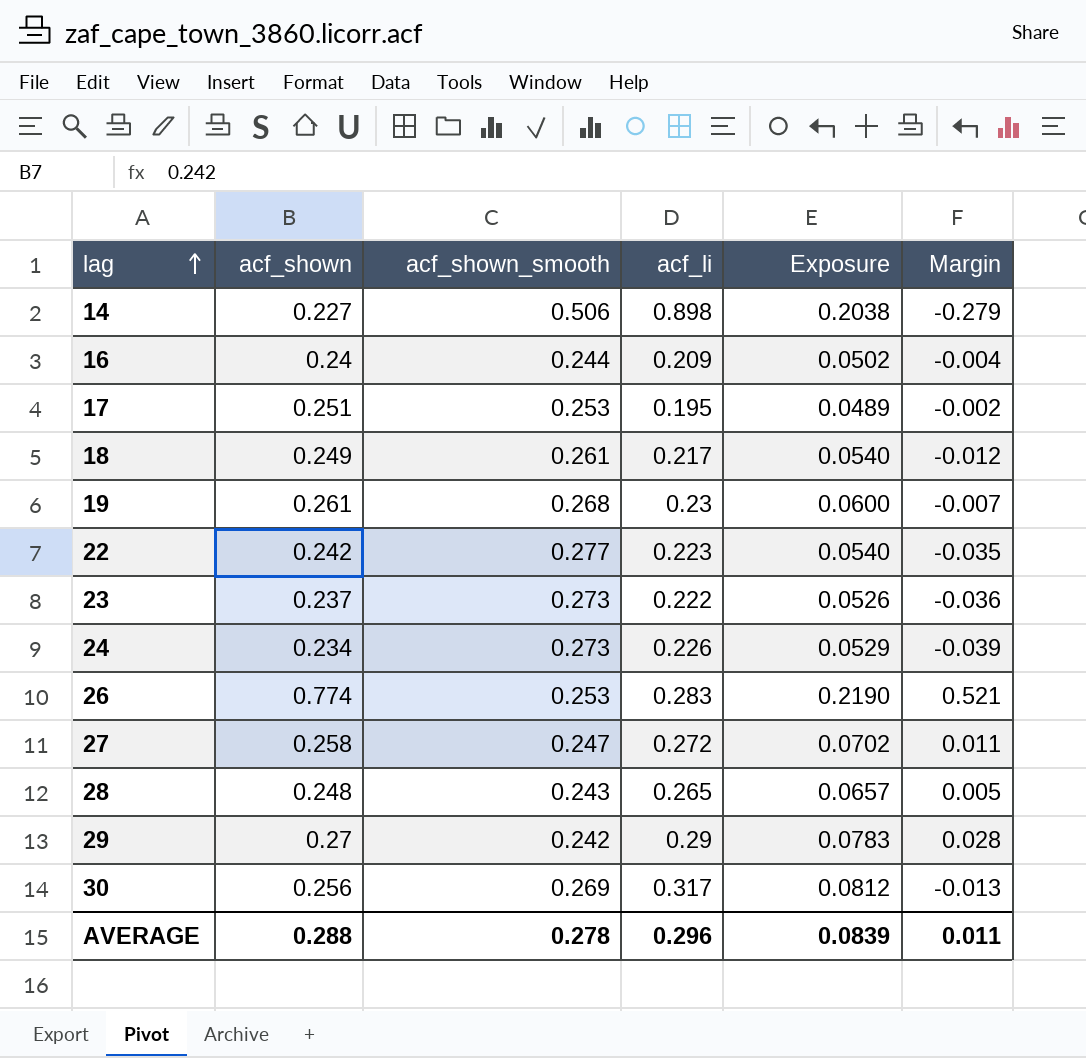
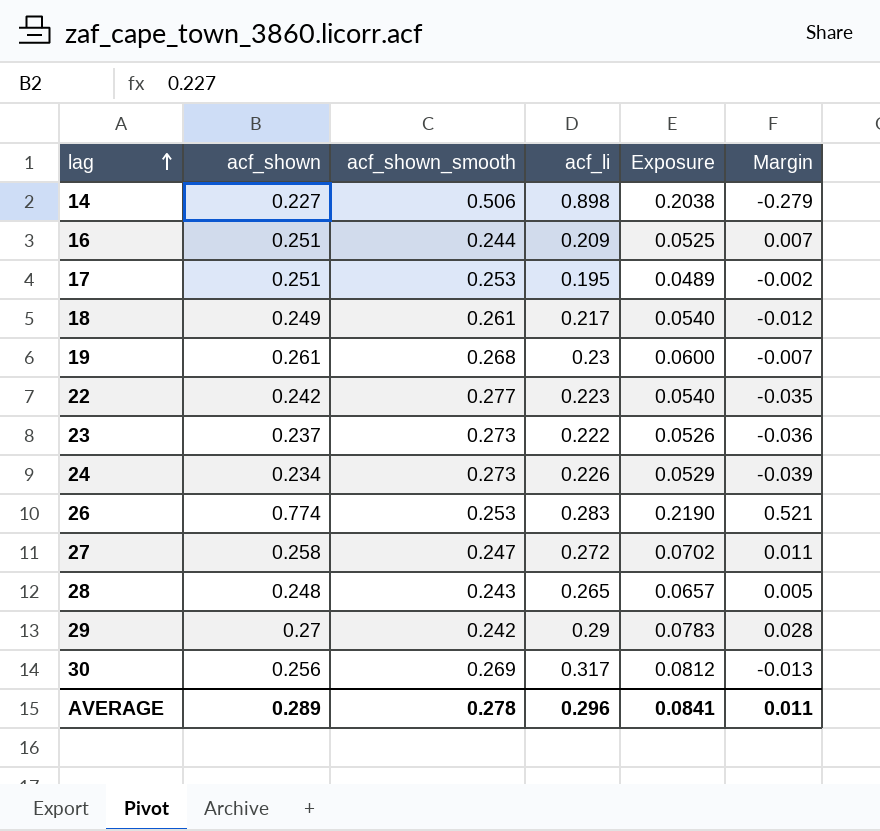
16 | acf_shown: 0.24 -> 0.251
16 | Exposure: 0.0502 -> 0.0525
16 | Margin: -0.004 -> 0.007
AVERAGE | acf_shown: 0.288 -> 0.289
AVERAGE | Exposure: 0.0839 -> 0.0841

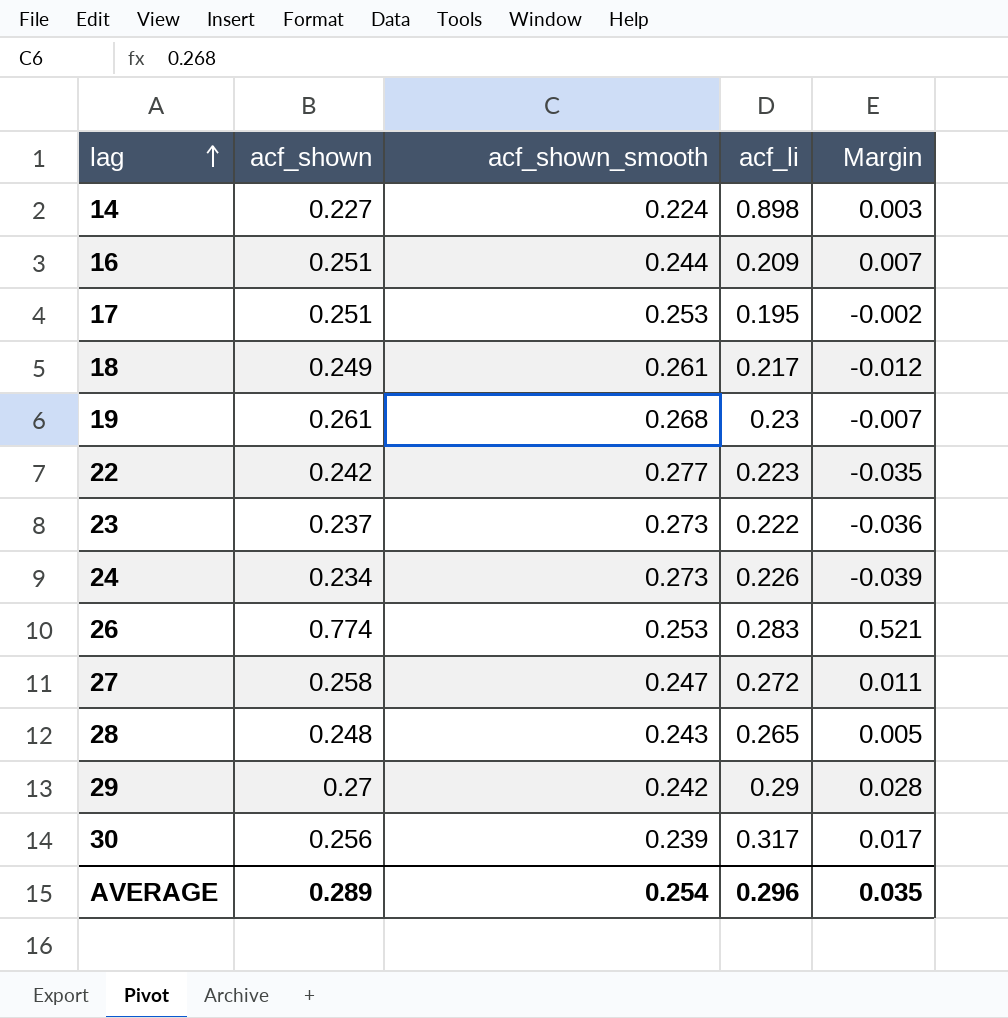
column Exposure | formula: [acf_shown] * [acf_li] -> none
14 | acf_shown_smooth: 0.506 -> 0.224
14 | Margin: -0.279 -> 0.003
30 | acf_shown_smooth: 0.269 -> 0.239
30 | Margin: -0.013 -> 0.017
AVERAGE | acf_shown_smooth: 0.278 -> 0.254
AVERAGE | Margin: 0.011 -> 0.035

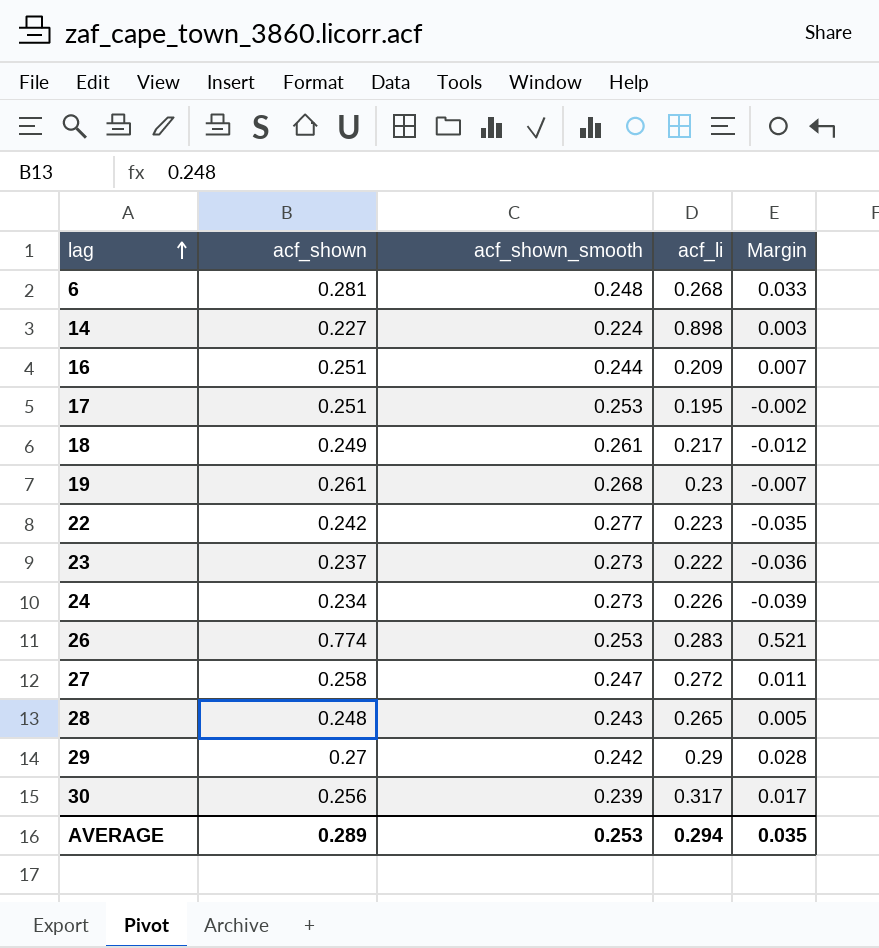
row 6: none -> 0.281 | 0.248 | 0.268 | 0.033
AVERAGE | acf_shown_smooth: 0.254 -> 0.253
AVERAGE | acf_li: 0.296 -> 0.294

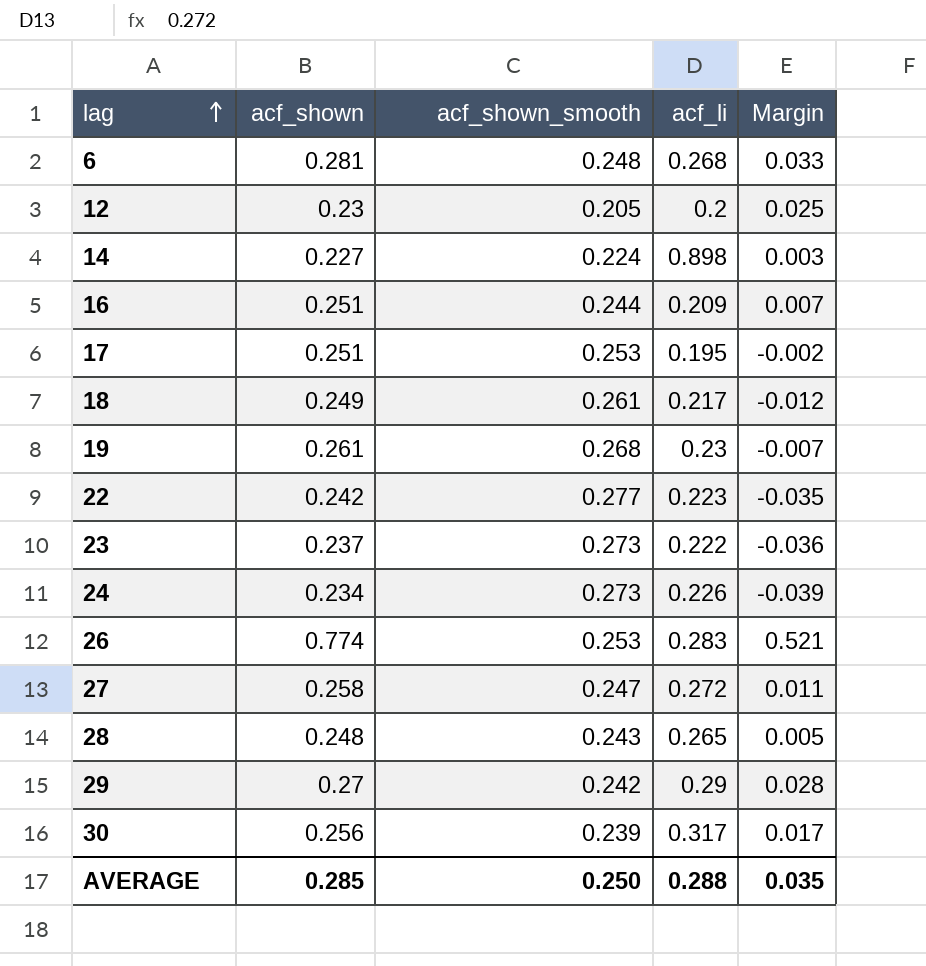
row 12: none -> 0.23 | 0.205 | 0.2 | 0.025
AVERAGE | acf_shown: 0.289 -> 0.285
AVERAGE | acf_shown_smooth: 0.253 -> 0.250
AVERAGE | acf_li: 0.294 -> 0.288

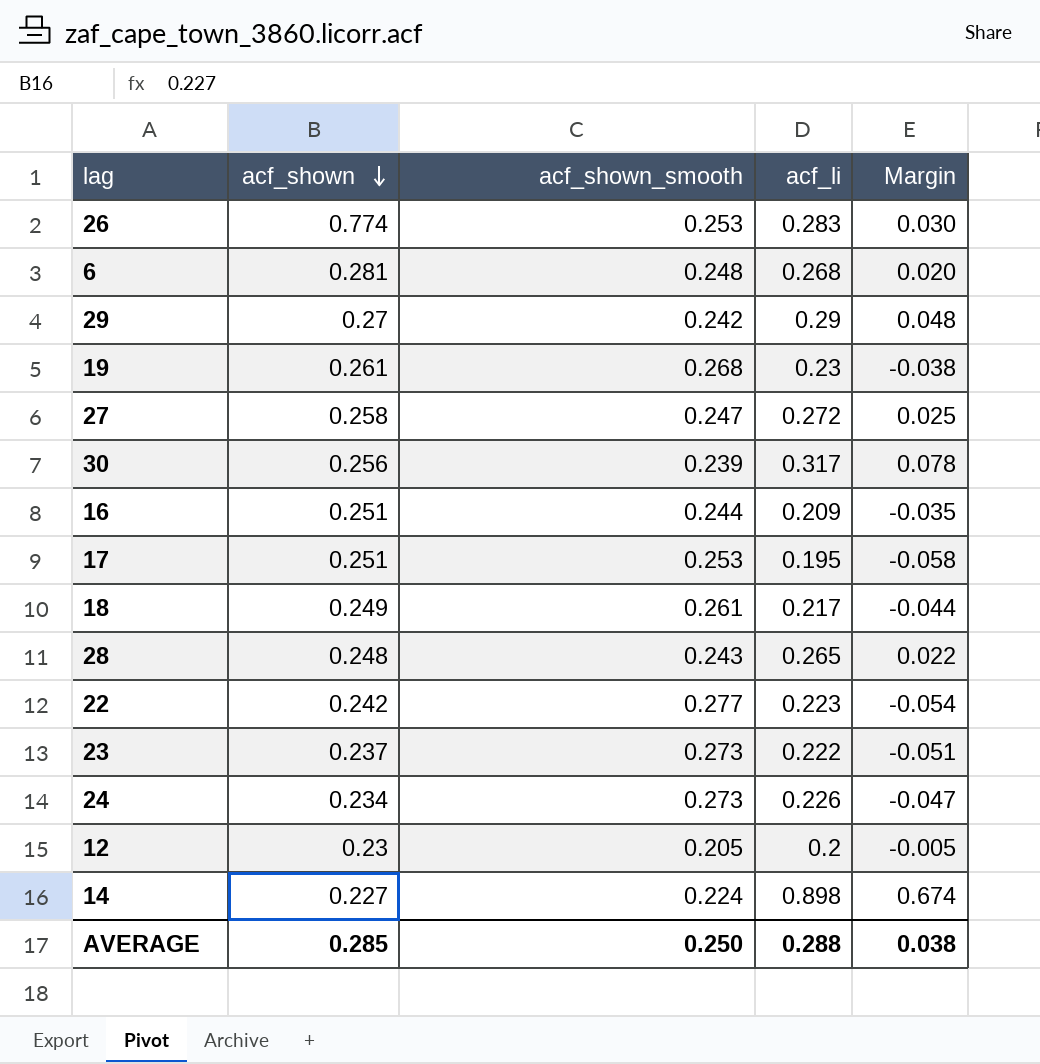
row order: lag ascending -> acf_shown descending
column Margin | formula: [acf_shown] - [acf_shown_smooth] -> [acf_li] - [acf_shown_smooth]
AVERAGE | Margin: 0.035 -> 0.038

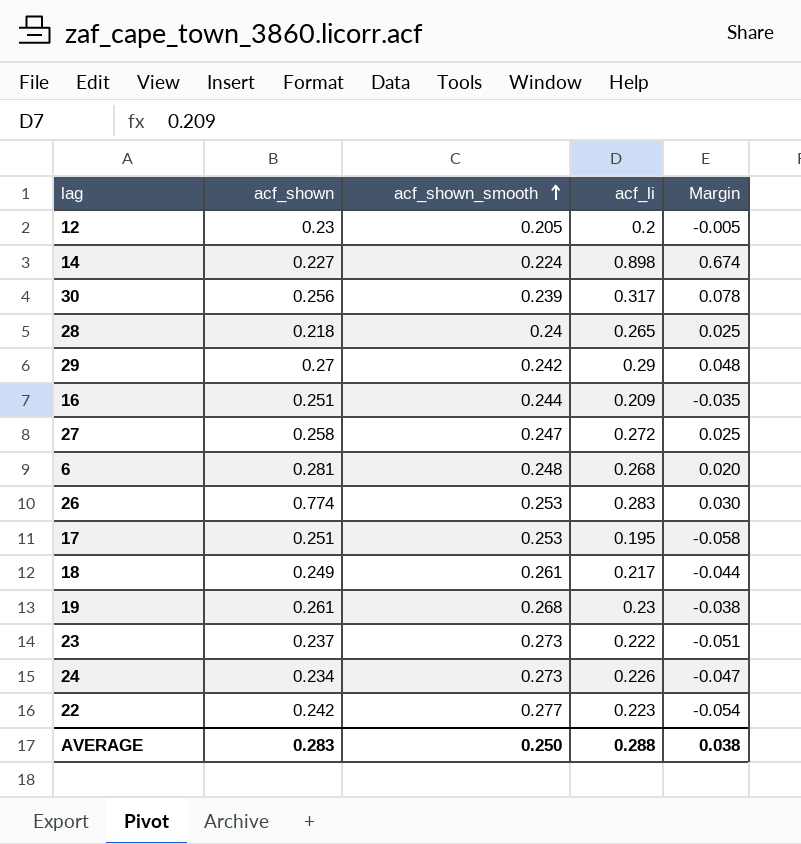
row order: acf_shown descending -> acf_shown_smooth ascending
28 | acf_shown: 0.248 -> 0.218
28 | acf_shown_smooth: 0.243 -> 0.24
28 | Margin: 0.022 -> 0.025
AVERAGE | acf_shown: 0.285 -> 0.283

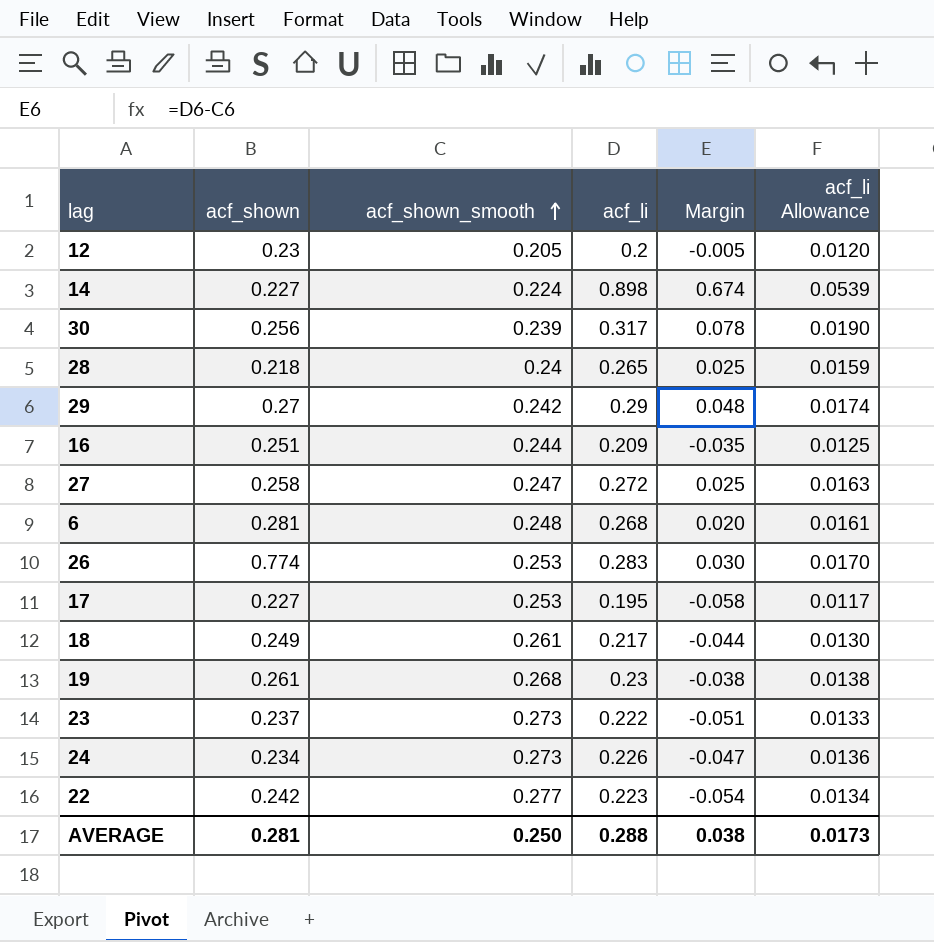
column acf_li Allowance | formula: none -> [acf_li] * 0.06
17 | acf_shown: 0.251 -> 0.227
AVERAGE | acf_shown: 0.283 -> 0.281

